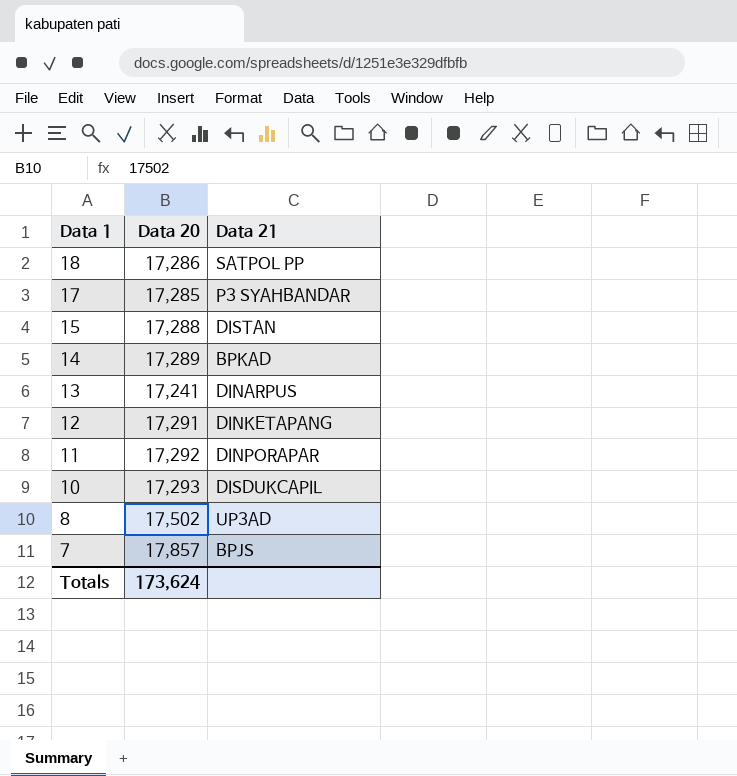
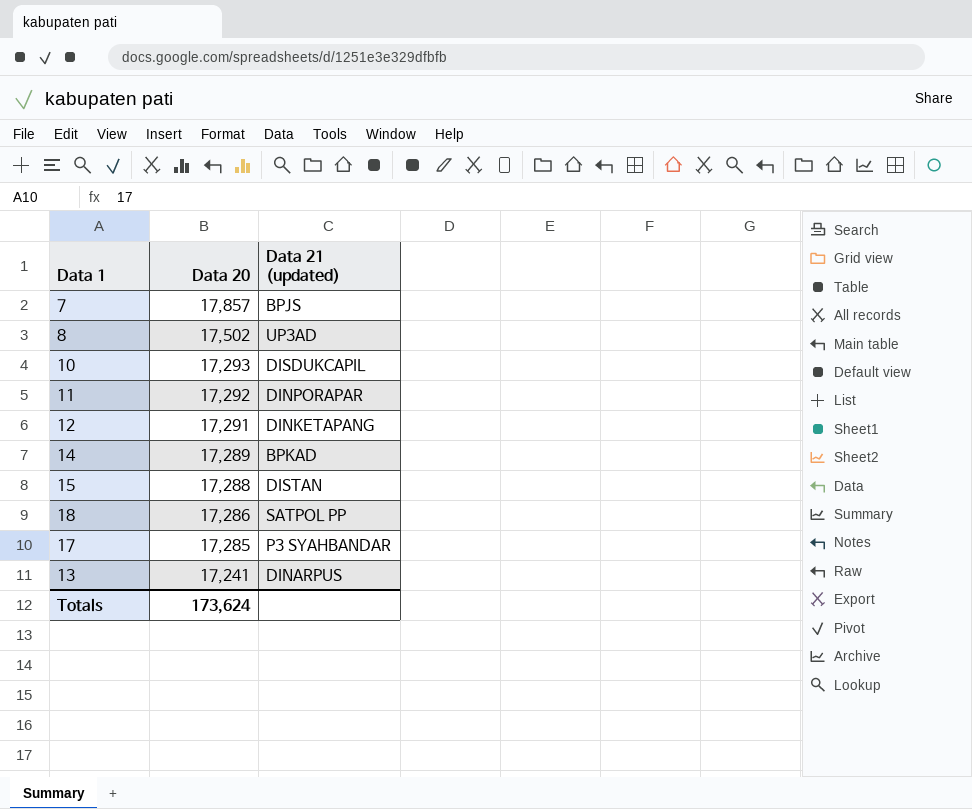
row order: Data 1 descending -> Data 20 descending
column name: Data 21 -> Data 21 (updated)

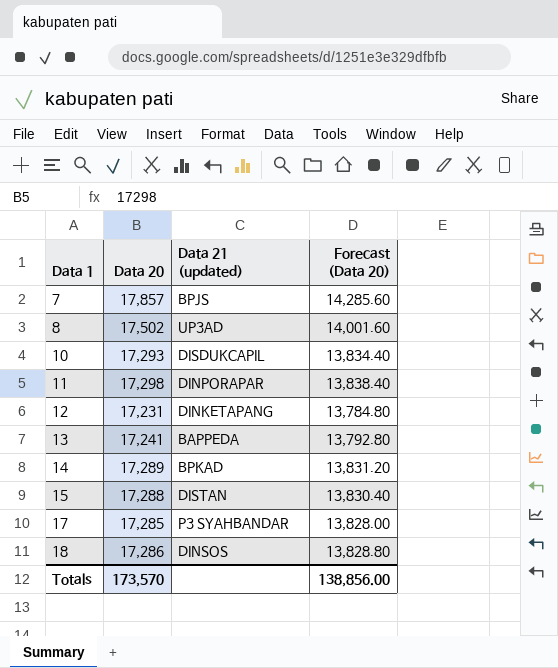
row order: Data 20 descending -> Data 1 ascending
column Forecast (Data 20) | formula: none -> [Data 20] * 0.8
11 | Data 20: 17,292 -> 17,298
12 | Data 20: 17,291 -> 17,231
13 | Data 21 (updated): DINARPUS -> BAPPEDA
18 | Data 21 (updated): SATPOL PP -> DINSOS
Totals | Data 20: 173,624 -> 173,570

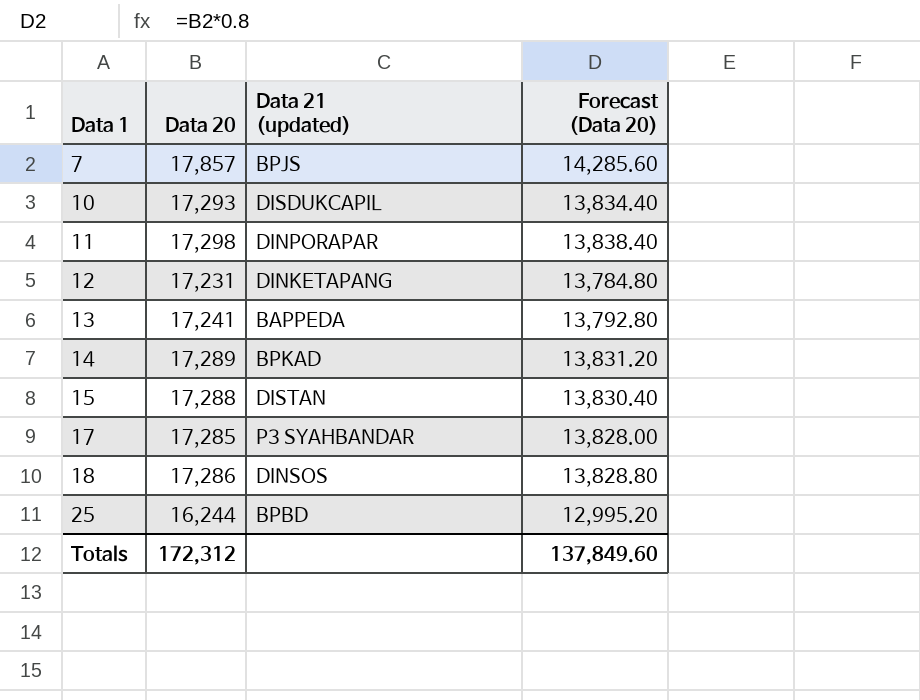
row 8: 17,502 | UP3AD | 14,001.60 -> none
row 25: none -> 16,244 | BPBD | 12,995.20
Totals | Data 20: 173,570 -> 172,312
Totals | Forecast (Data 20): 138,856.00 -> 137,849.60

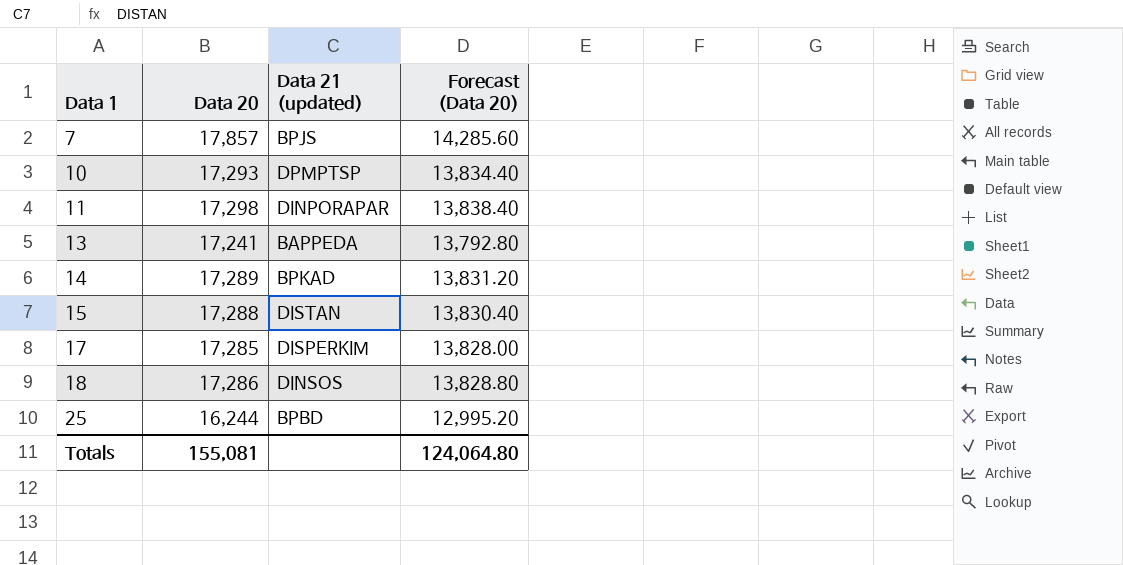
row 12: 17,231 | DINKETAPANG | 13,784.80 -> none
10 | Data 21 (updated): DISDUKCAPIL -> DPMPTSP
17 | Data 21 (updated): P3 SYAHBANDAR -> DISPERKIM
Totals | Data 20: 172,312 -> 155,081
Totals | Forecast (Data 20): 137,849.60 -> 124,064.80

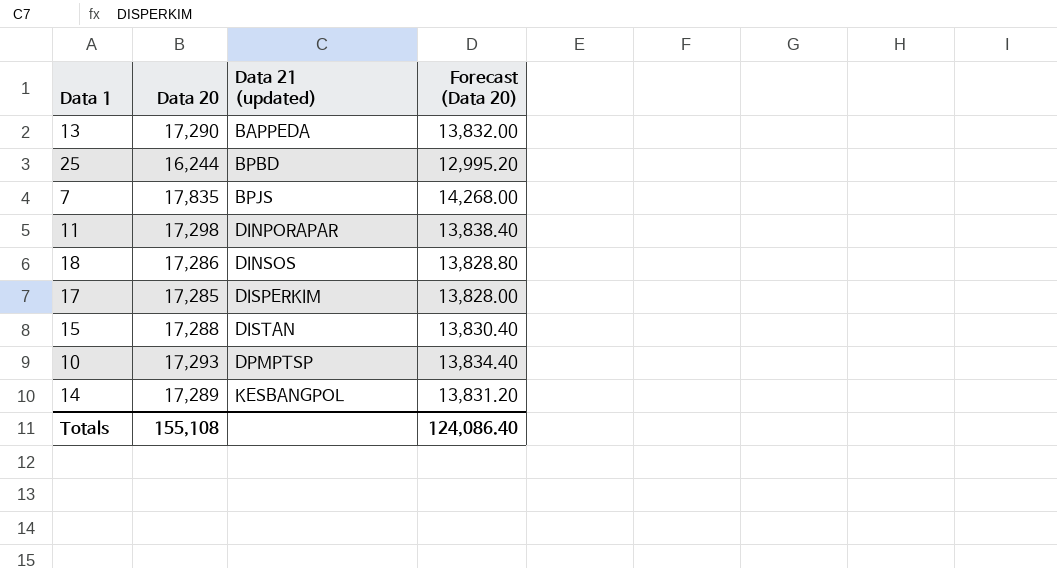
row order: Data 1 ascending -> Data 21 (updated) ascending
13 | Data 20: 17,241 -> 17,290
13 | Forecast (Data 20): 13,792.80 -> 13,832.00
7 | Data 20: 17,857 -> 17,835
7 | Forecast (Data 20): 14,285.60 -> 14,268.00
14 | Data 21 (updated): BPKAD -> KESBANGPOL
Totals | Data 20: 155,081 -> 155,108
Totals | Forecast (Data 20): 124,064.80 -> 124,086.40

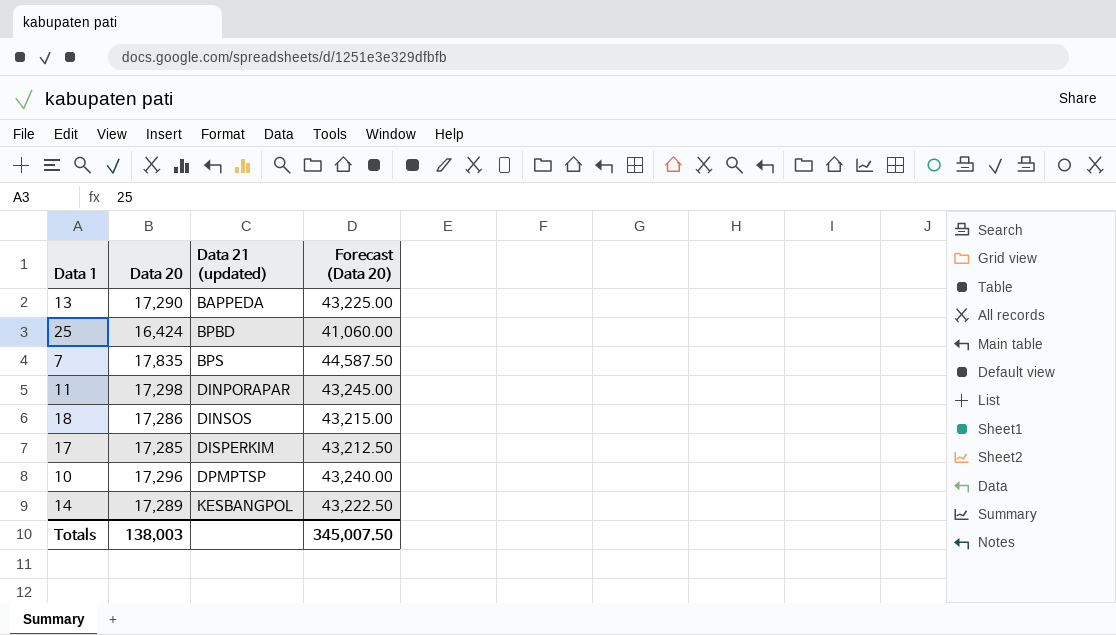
column Forecast (Data 20) | formula: [Data 20] * 0.8 -> [Data 20] * 2.5
row 15: 17,288 | DISTAN | 13,830.40 -> none
25 | Data 20: 16,244 -> 16,424
7 | Data 21 (updated): BPJS -> BPS
10 | Data 20: 17,293 -> 17,296
Totals | Data 20: 155,108 -> 138,003
Totals | Forecast (Data 20): 124,086.40 -> 345,007.50

